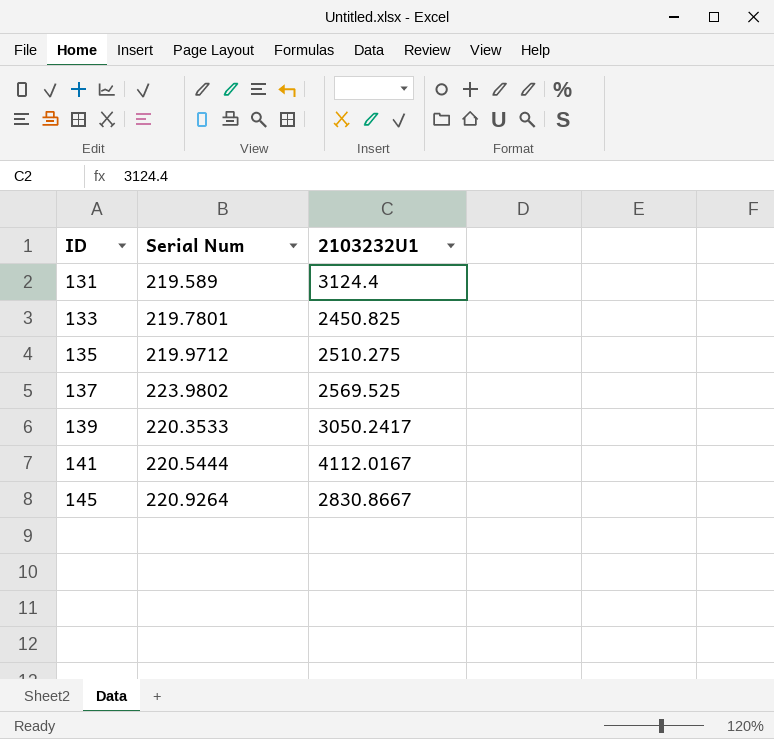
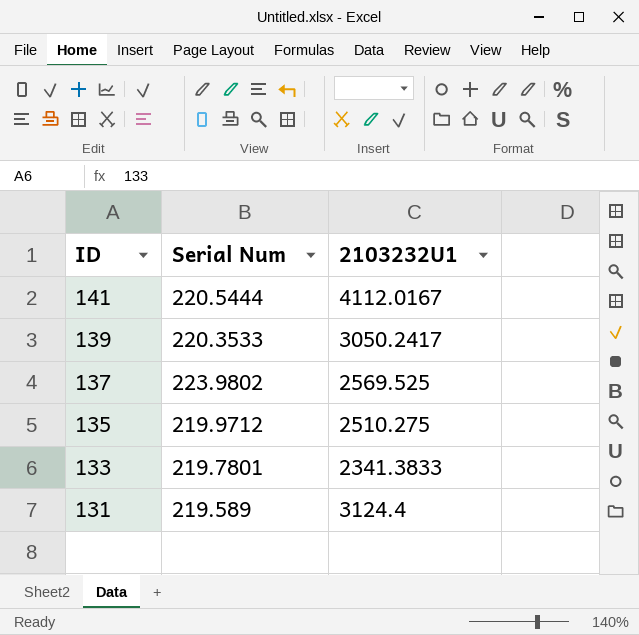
row order: ID ascending -> ID descending
row 145: 220.9264 | 2830.8667 -> none
133 | 2103232U1: 2450.825 -> 2341.3833

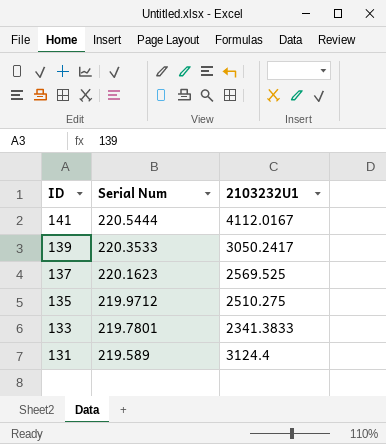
137 | Serial Num: 223.9802 -> 220.1623

